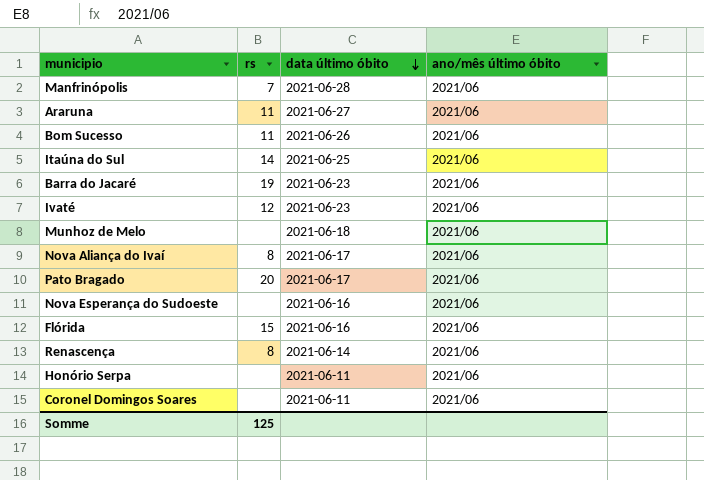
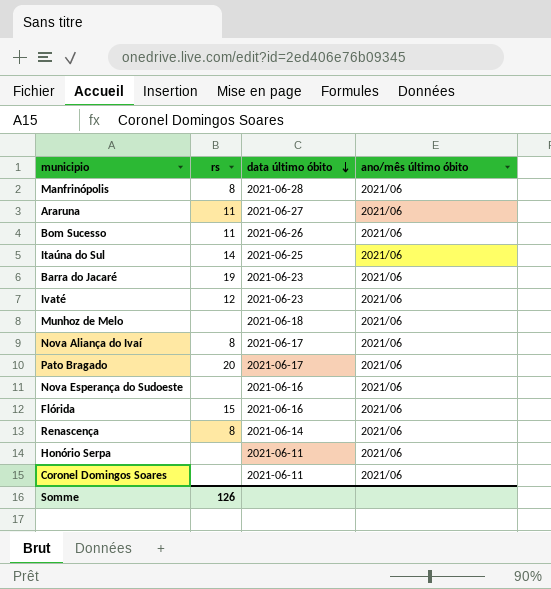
Manfrinópolis | rs: 7 -> 8
Somme | rs: 125 -> 126

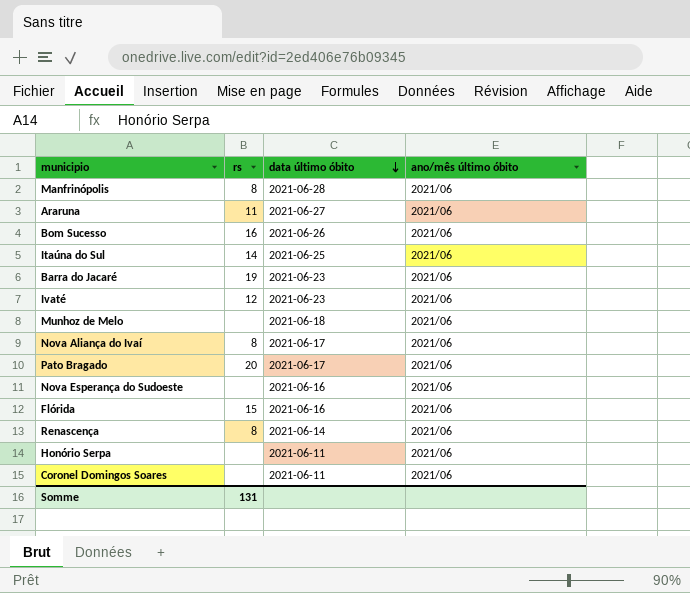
Bom Sucesso | rs: 11 -> 16
Somme | rs: 126 -> 131

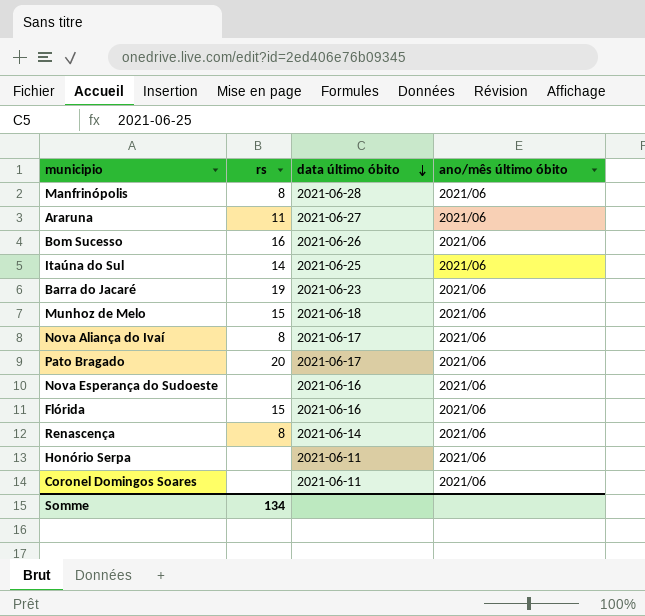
row Ivaté: 12 | 2021-06-23 | 2021/06 -> none
Munhoz de Melo | rs: none -> 15
Somme | rs: 131 -> 134

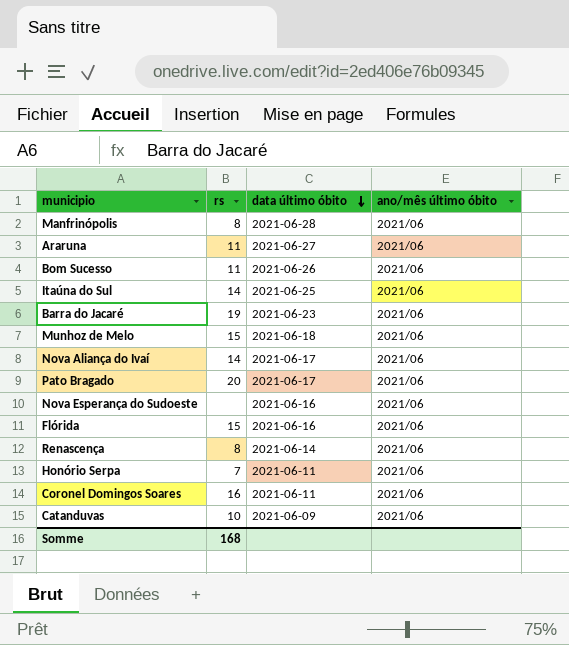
Bom Sucesso | rs: 16 -> 11
Nova Aliança do Ivaí | rs: 8 -> 14
Honório Serpa | rs: none -> 7
Coronel Domingos Soares | rs: none -> 16
row Catanduvas: none -> 10 | 2021-06-09 | 2021/06
Somme | rs: 134 -> 168

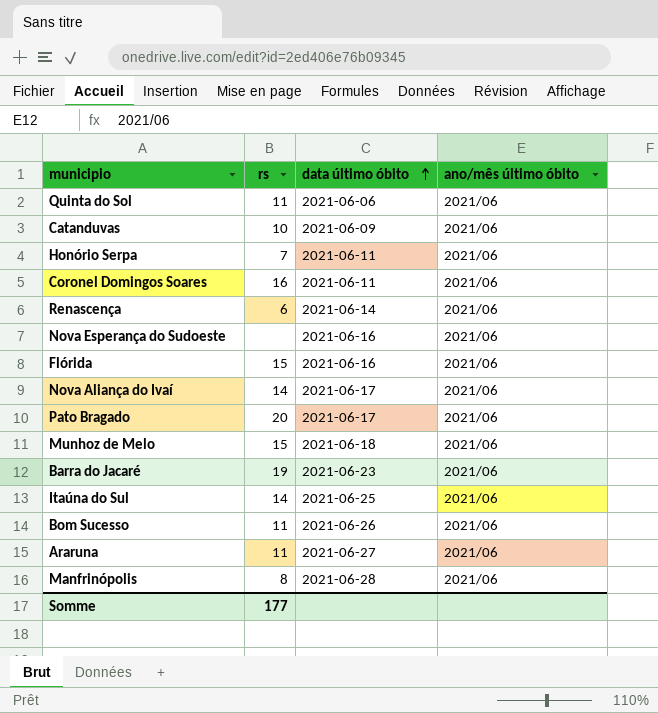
row order: data último óbito descending -> data último óbito ascending
row Quinta do Sol: none -> 11 | 2021-06-06 | 2021/06
Renascença | rs: 8 -> 6
Somme | rs: 168 -> 177

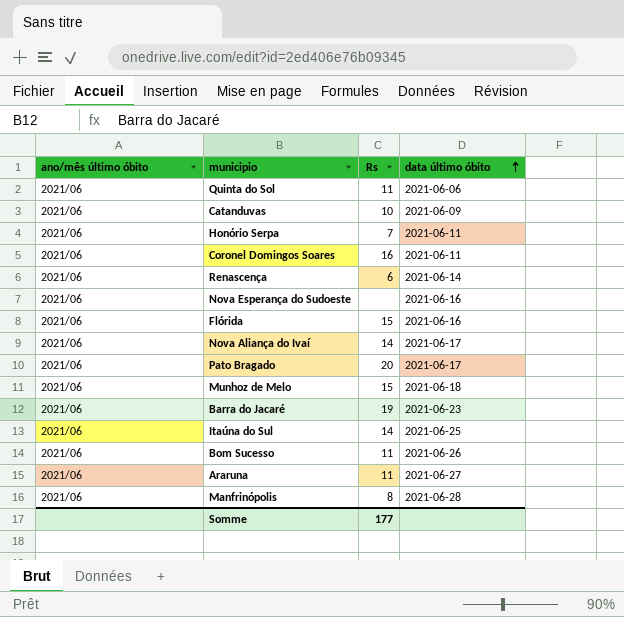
column ano/mês último óbito | position: 4 -> 1
column name: rs -> Rs

